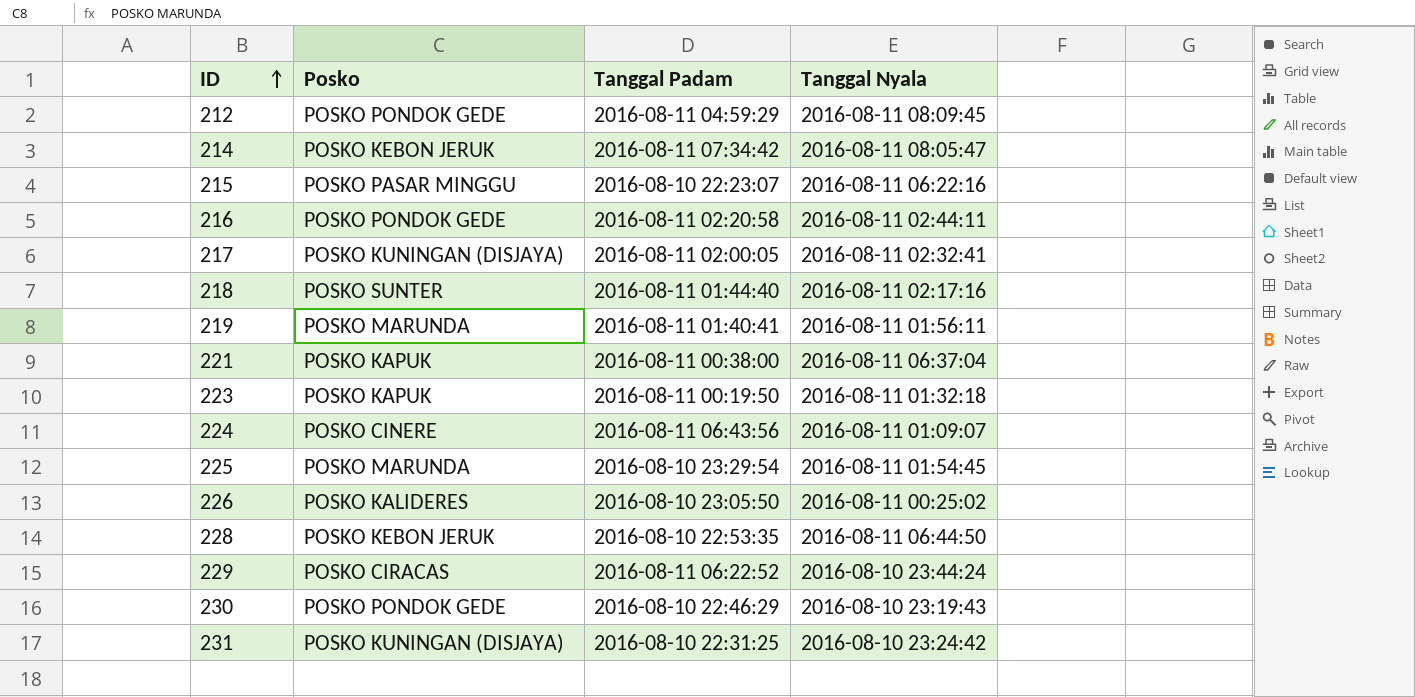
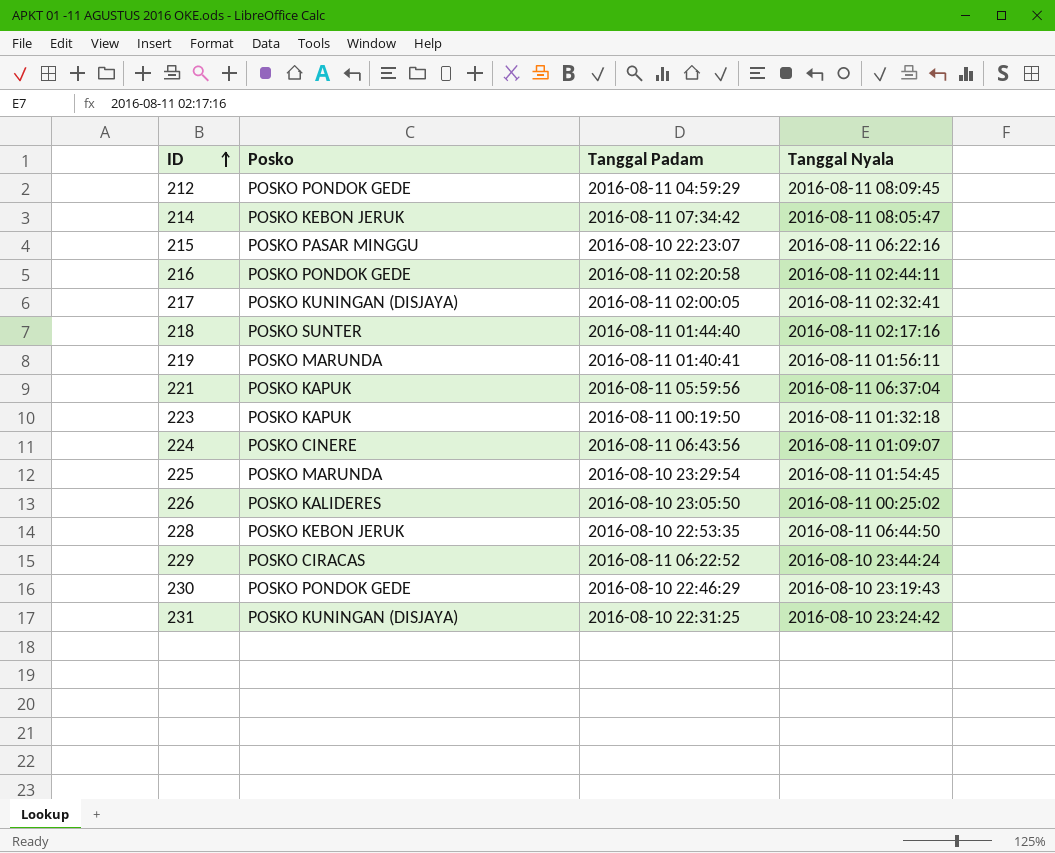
221 | Tanggal Padam: 2016-08-11 00:38:00 -> 2016-08-11 05:59:56

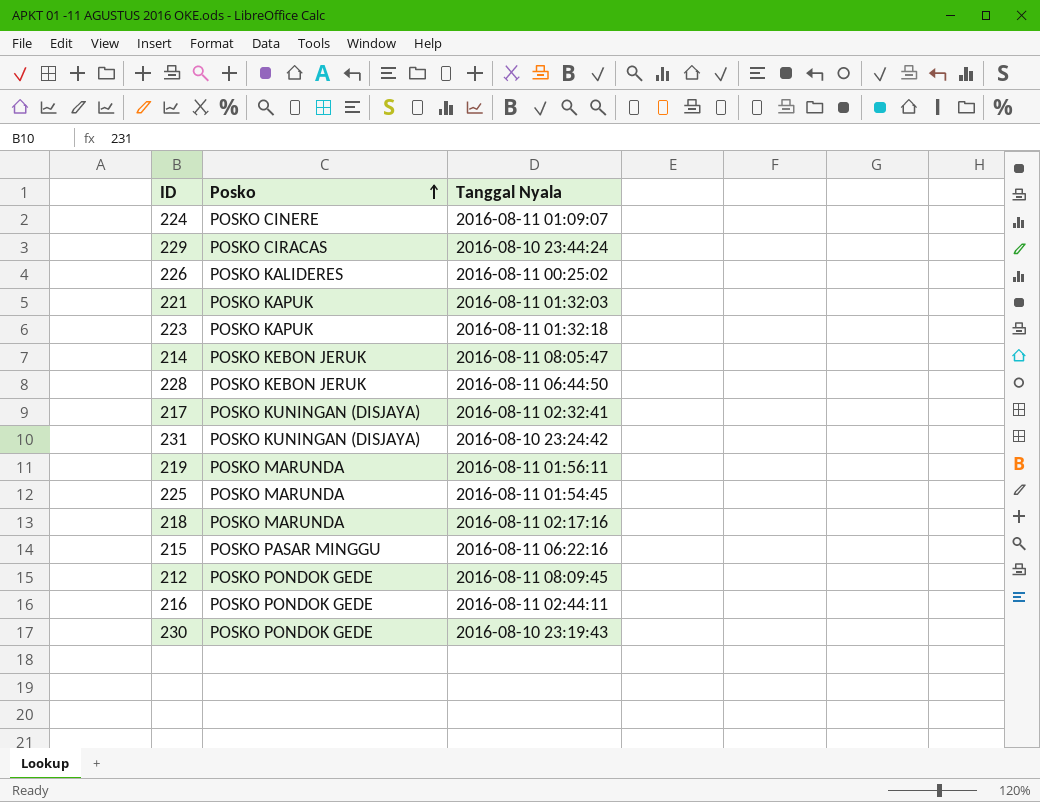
row order: ID ascending -> Posko ascending
column Tanggal Padam | position: 3 -> none
221 | Tanggal Nyala: 2016-08-11 06:37:04 -> 2016-08-11 01:32:03
218 | Posko: POSKO SUNTER -> POSKO MARUNDA

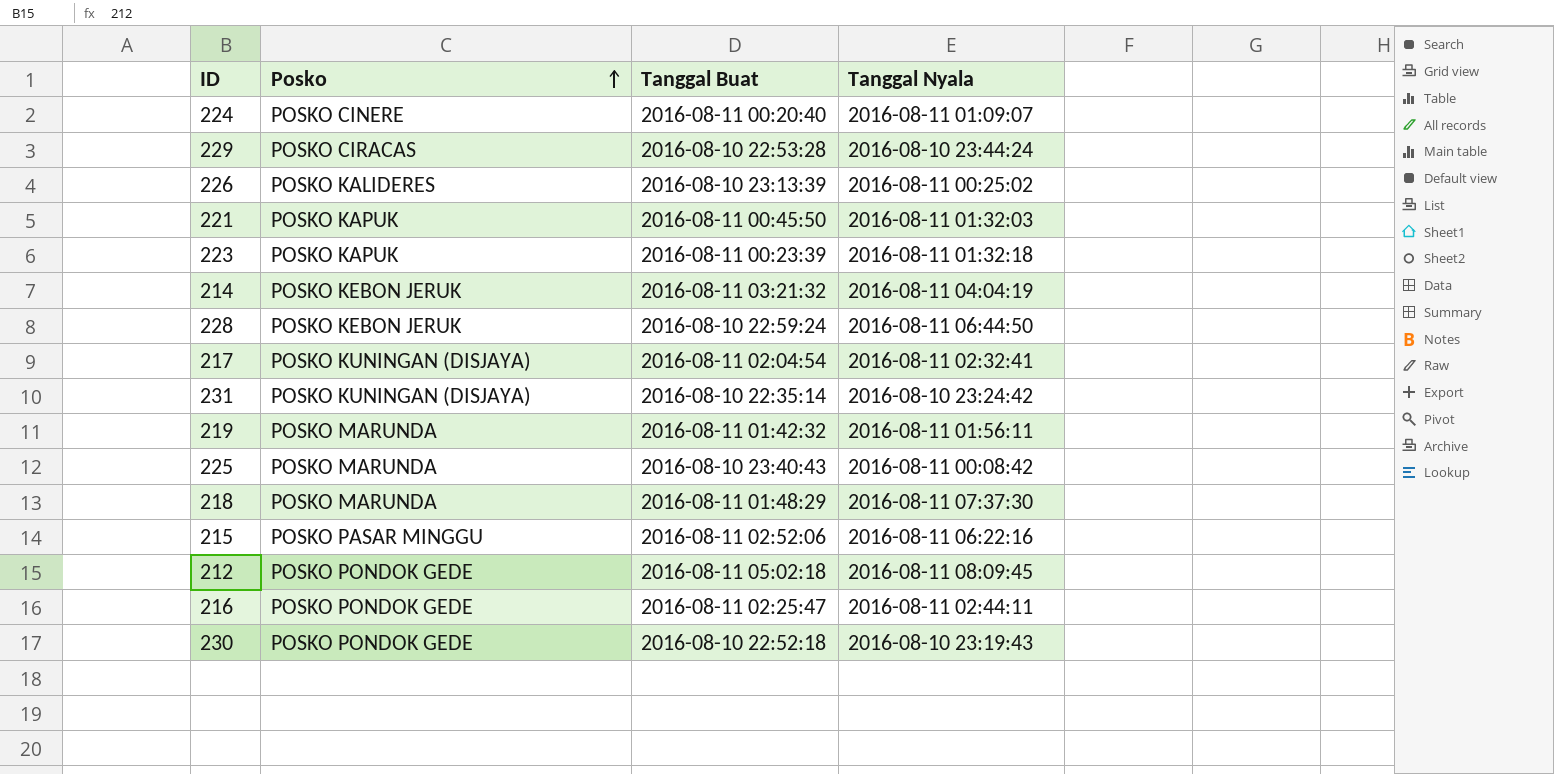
column Tanggal Buat | position: none -> 3
214 | Tanggal Nyala: 2016-08-11 08:05:47 -> 2016-08-11 04:04:19
225 | Tanggal Nyala: 2016-08-11 01:54:45 -> 2016-08-11 00:08:42
218 | Tanggal Nyala: 2016-08-11 02:17:16 -> 2016-08-11 07:37:30

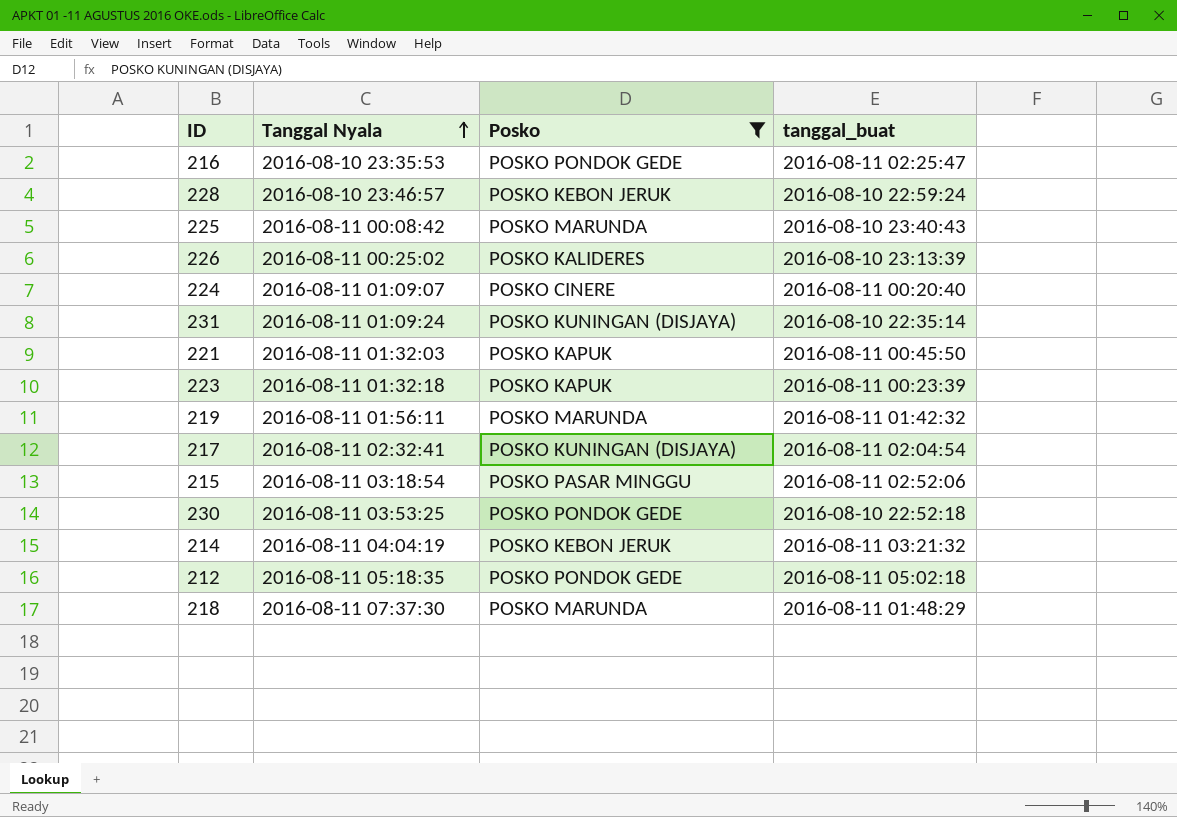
filter: none -> Posko != POSKO CIRACAS
row order: Posko ascending -> Tanggal Nyala ascending
column Tanggal Nyala | position: 4 -> 2
column name: Tanggal Buat -> tanggal_buat
216 | Tanggal Nyala: 2016-08-11 02:44:11 -> 2016-08-10 23:35:53
228 | Tanggal Nyala: 2016-08-11 06:44:50 -> 2016-08-10 23:46:57
231 | Tanggal Nyala: 2016-08-10 23:24:42 -> 2016-08-11 01:09:24
215 | Tanggal Nyala: 2016-08-11 06:22:16 -> 2016-08-11 03:18:54
230 | Tanggal Nyala: 2016-08-10 23:19:43 -> 2016-08-11 03:53:25
212 | Tanggal Nyala: 2016-08-11 08:09:45 -> 2016-08-11 05:18:35

